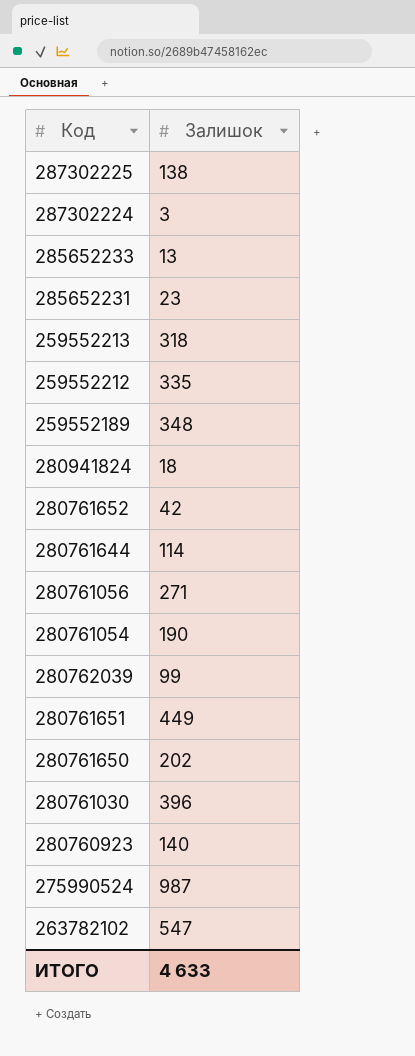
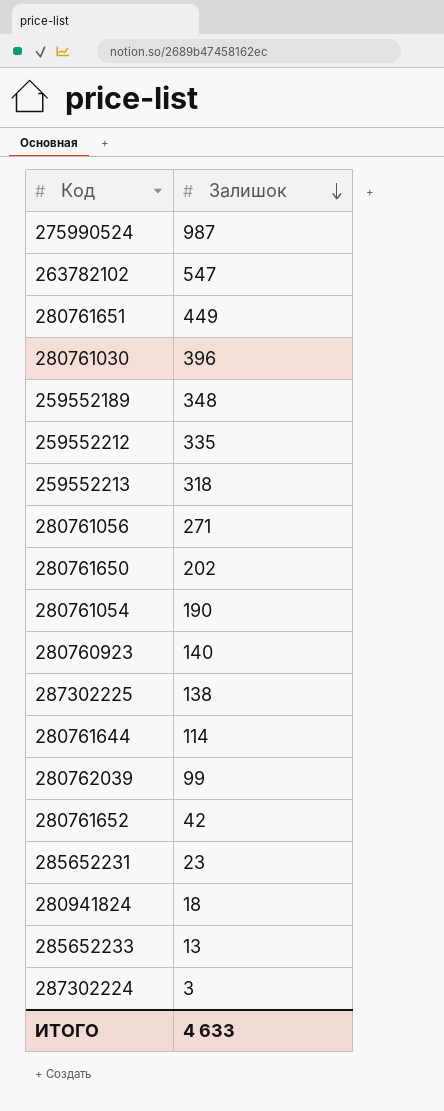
row order: none -> Залишок descending

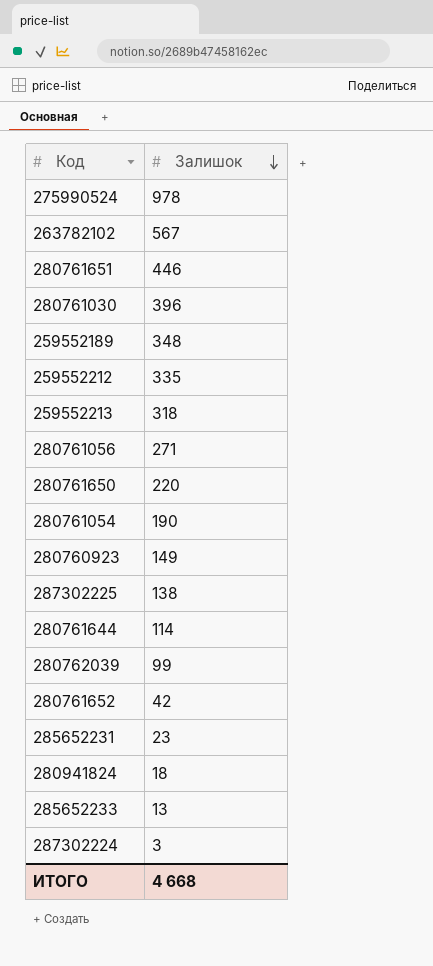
275990524 | Залишок: 987 -> 978
263782102 | Залишок: 547 -> 567
280761651 | Залишок: 449 -> 446
280761650 | Залишок: 202 -> 220
280760923 | Залишок: 140 -> 149
ИТОГО | Залишок: 4 633 -> 4 668

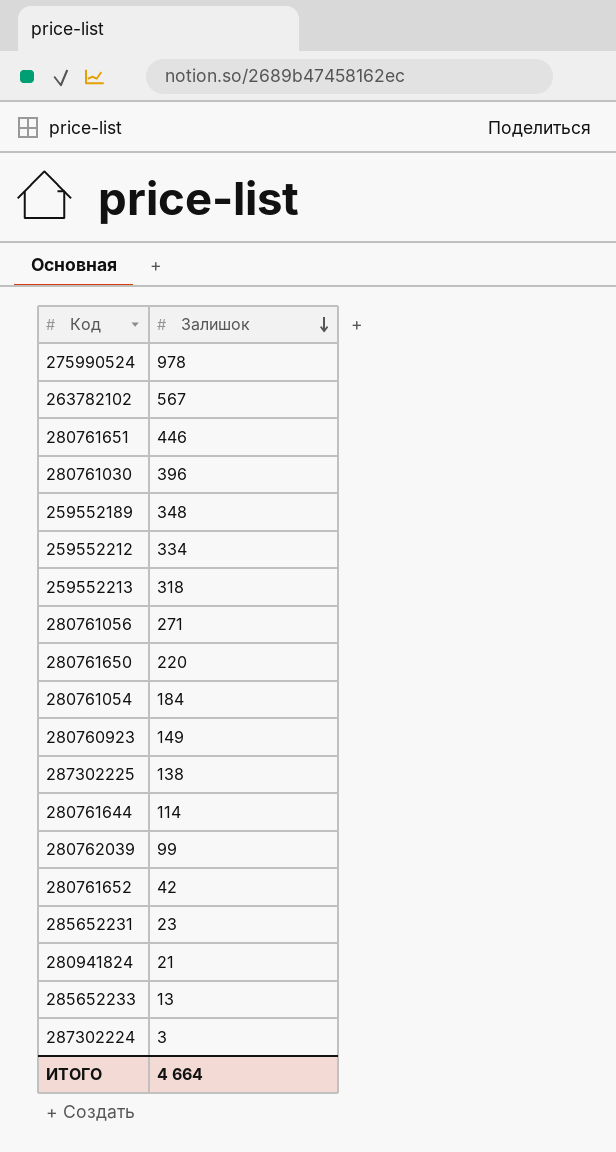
259552212 | Залишок: 335 -> 334
280761054 | Залишок: 190 -> 184
280941824 | Залишок: 18 -> 21
ИТОГО | Залишок: 4 668 -> 4 664

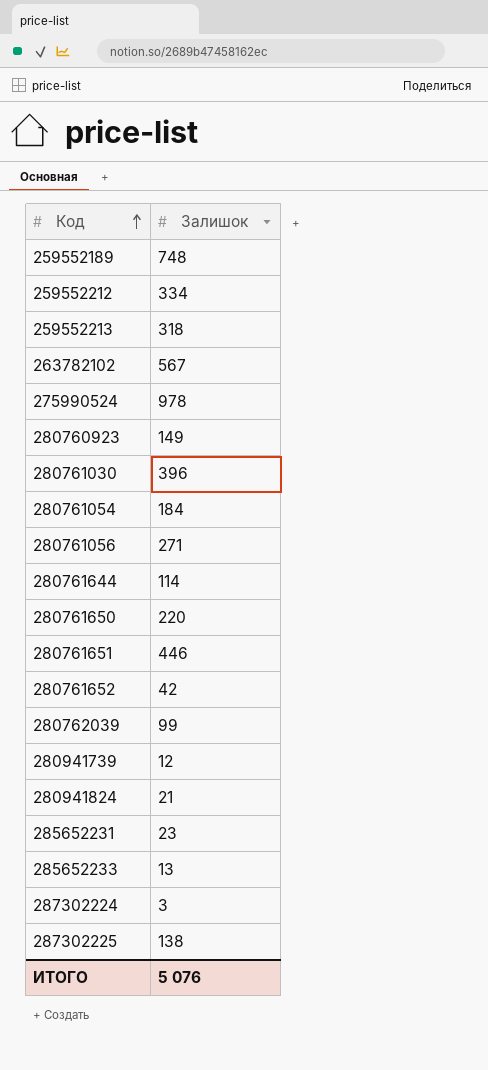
row order: Залишок descending -> Код ascending
259552189 | Залишок: 348 -> 748
row 280941739: none -> 12
ИТОГО | Залишок: 4 664 -> 5 076

